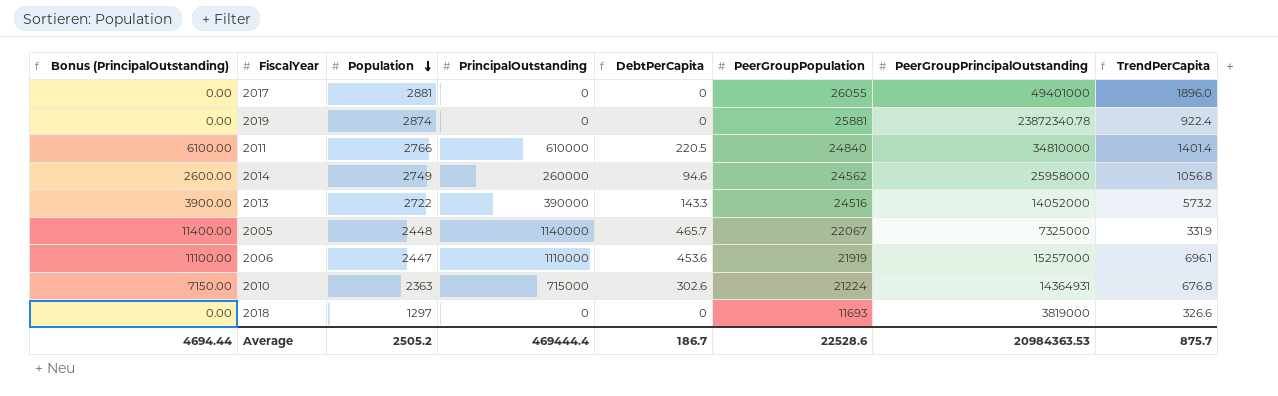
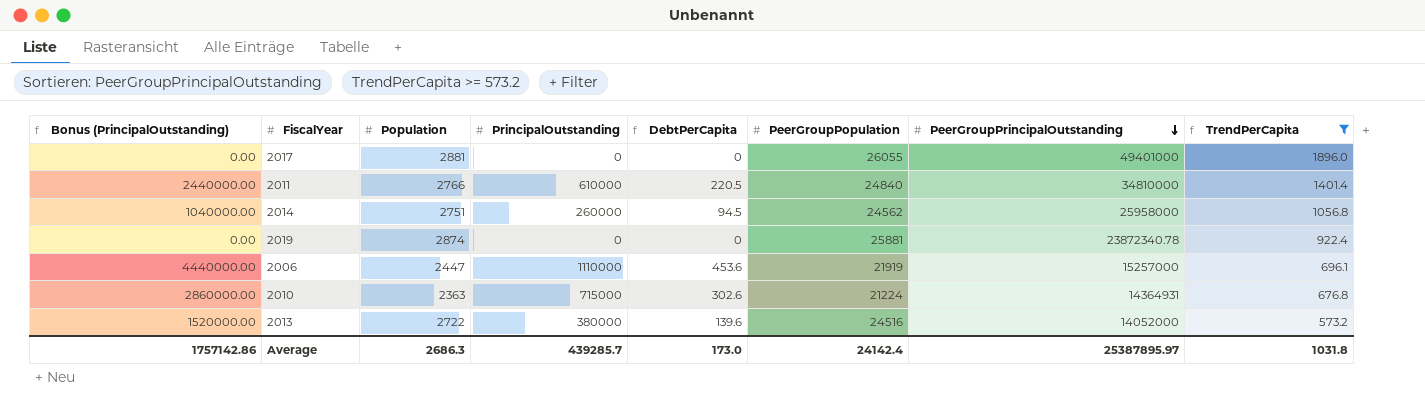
filter: none -> TrendPerCapita >= 573.2
row order: Population descending -> PeerGroupPrincipalOutstanding descending
column Bonus (PrincipalOutstanding) | formula: [PrincipalOutstanding] * 0.01 -> [PrincipalOutstanding] * 4
2014 | Population: 2749 -> 2751
2014 | DebtPerCapita: 94.6 -> 94.5
2013 | PrincipalOutstanding: 390000 -> 380000
2013 | DebtPerCapita: 143.3 -> 139.6
Average | Bonus (PrincipalOutstanding): 4694.44 -> 1757142.86
Average | Population: 2505.2 -> 2686.3
Average | PrincipalOutstanding: 469444.4 -> 439285.7
Average | DebtPerCapita: 186.7 -> 173.0
Average | PeerGroupPopulation: 22528.6 -> 24142.4
Average | PeerGroupPrincipalOutstanding: 20984363.53 -> 25387895.97
Average | TrendPerCapita: 875.7 -> 1031.8

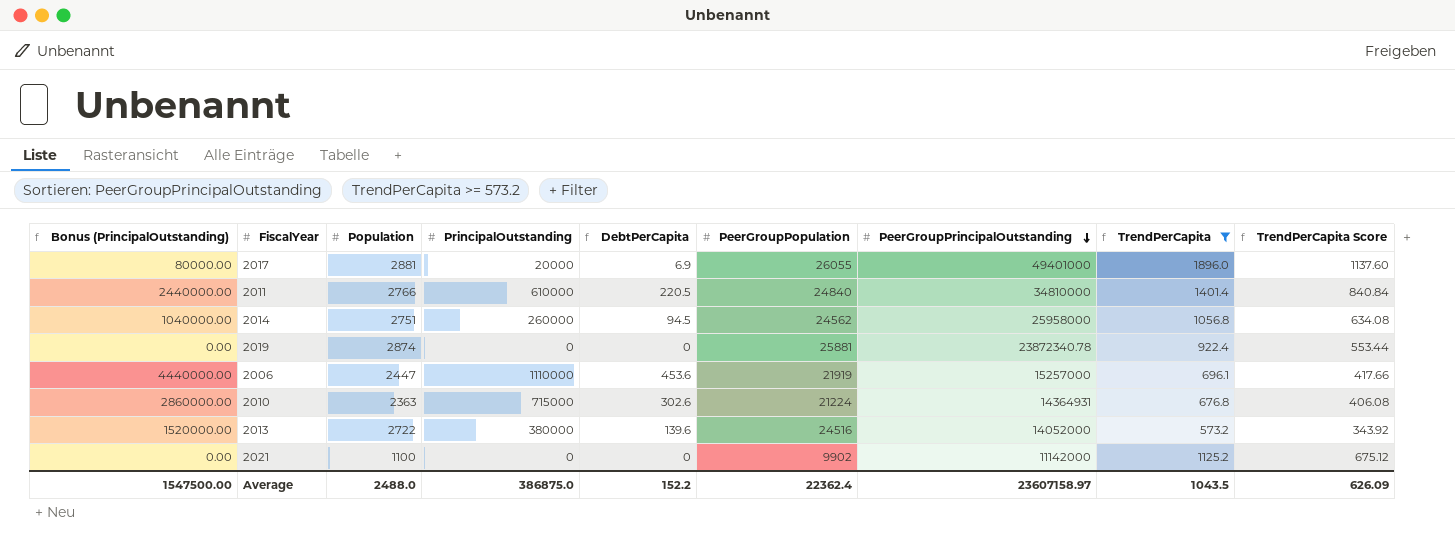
column TrendPerCapita Score | formula: none -> [TrendPerCapita] * 0.6
2017 | Bonus (PrincipalOutstanding): 0.00 -> 80000.00
2017 | PrincipalOutstanding: 0 -> 20000
2017 | DebtPerCapita: 0 -> 6.9
row 2021: none -> 0.00 | 1100 | 0 | 0 | 9902 | 11142000 | 1125.2 | 675.12
Average | Bonus (PrincipalOutstanding): 1757142.86 -> 1547500.00
Average | Population: 2686.3 -> 2488.0
Average | PrincipalOutstanding: 439285.7 -> 386875.0
Average | DebtPerCapita: 173.0 -> 152.2
Average | PeerGroupPopulation: 24142.4 -> 22362.4
Average | PeerGroupPrincipalOutstanding: 25387895.97 -> 23607158.97
Average | TrendPerCapita: 1031.8 -> 1043.5

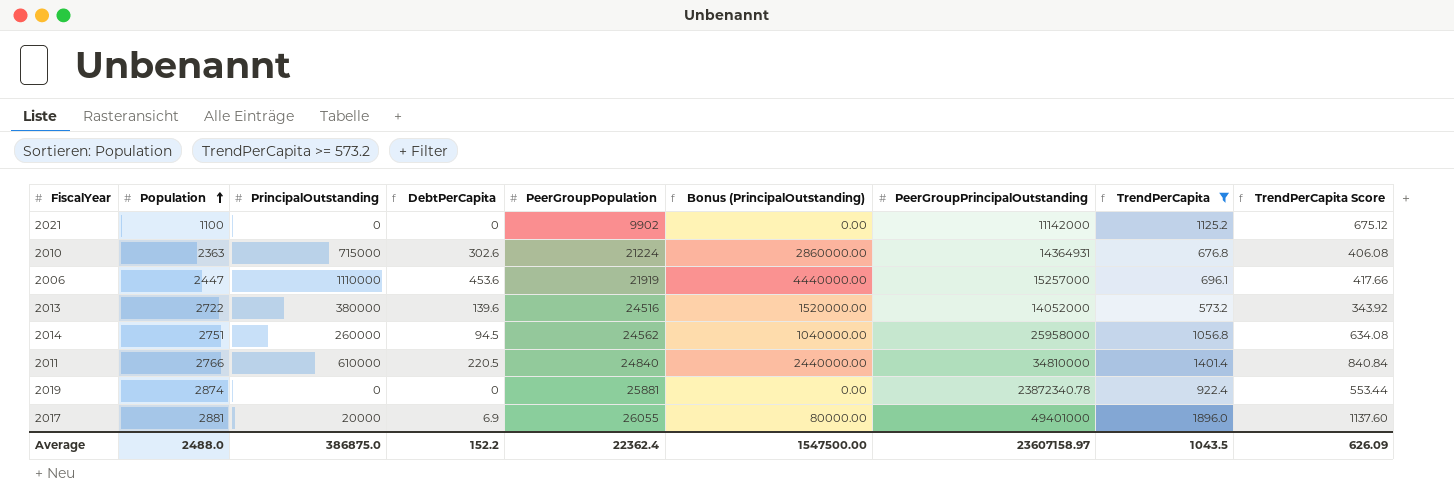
row order: PeerGroupPrincipalOutstanding descending -> Population ascending
column Bonus (PrincipalOutstanding) | position: 1 -> 6

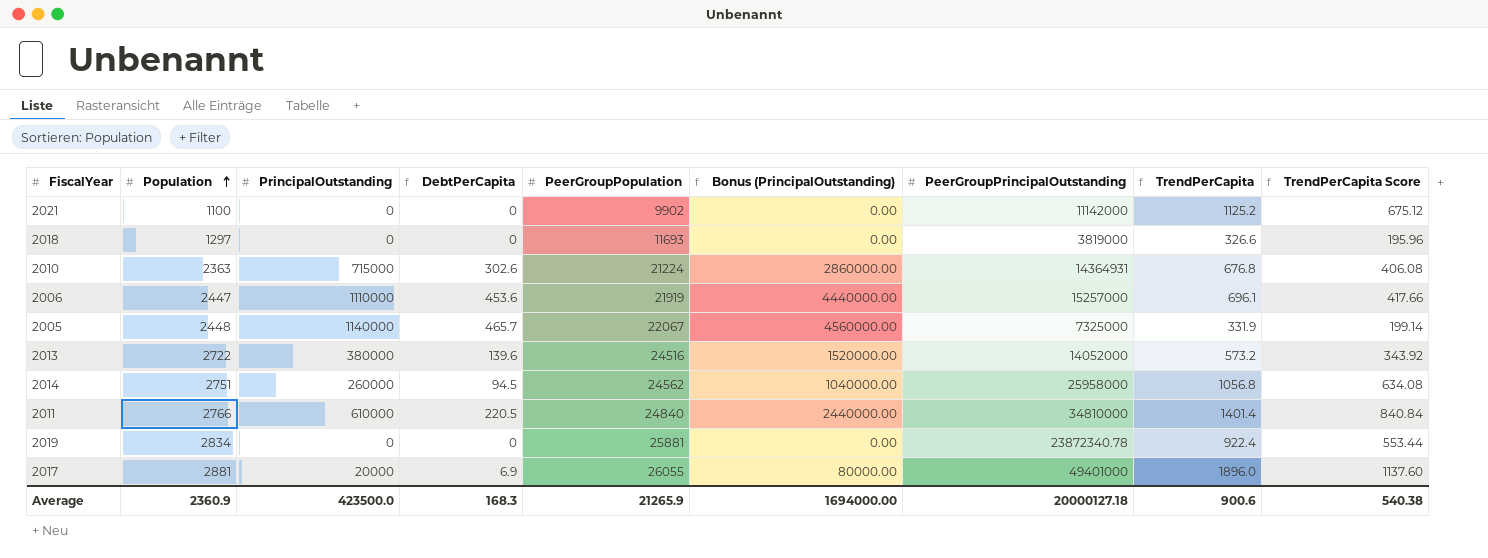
filter: TrendPerCapita >= 573.2 -> none
2019 | Population: 2874 -> 2834
Average | Population: 2488.0 -> 2360.9
Average | PrincipalOutstanding: 386875.0 -> 423500.0
Average | DebtPerCapita: 152.2 -> 168.3
Average | PeerGroupPopulation: 22362.4 -> 21265.9
Average | Bonus (PrincipalOutstanding): 1547500.00 -> 1694000.00
Average | PeerGroupPrincipalOutstanding: 23607158.97 -> 20000127.18
Average | TrendPerCapita: 1043.5 -> 900.6
Average | TrendPerCapita Score: 626.09 -> 540.38

